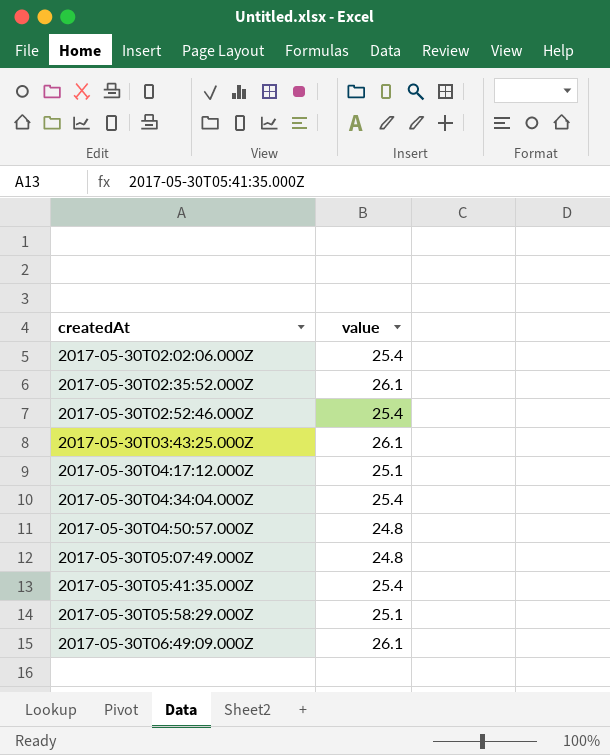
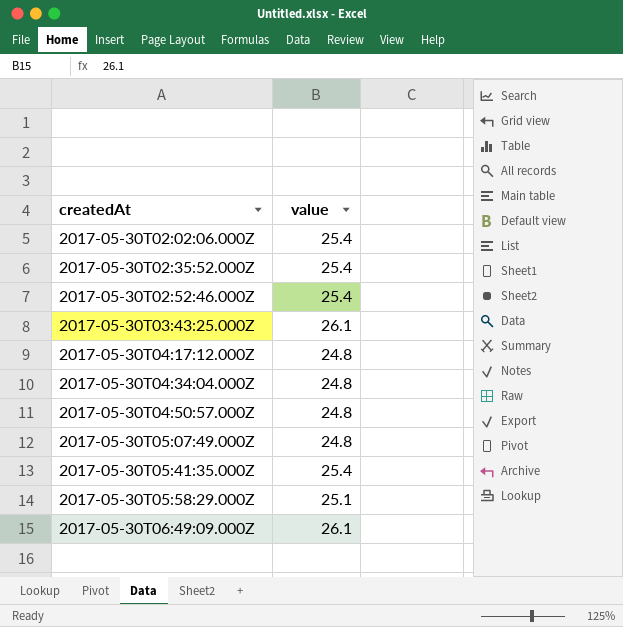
2017-05-30T02:35:52.000Z | value: 26.1 -> 25.4
2017-05-30T04:17:12.000Z | value: 25.1 -> 24.8
2017-05-30T04:34:04.000Z | value: 25.4 -> 24.8

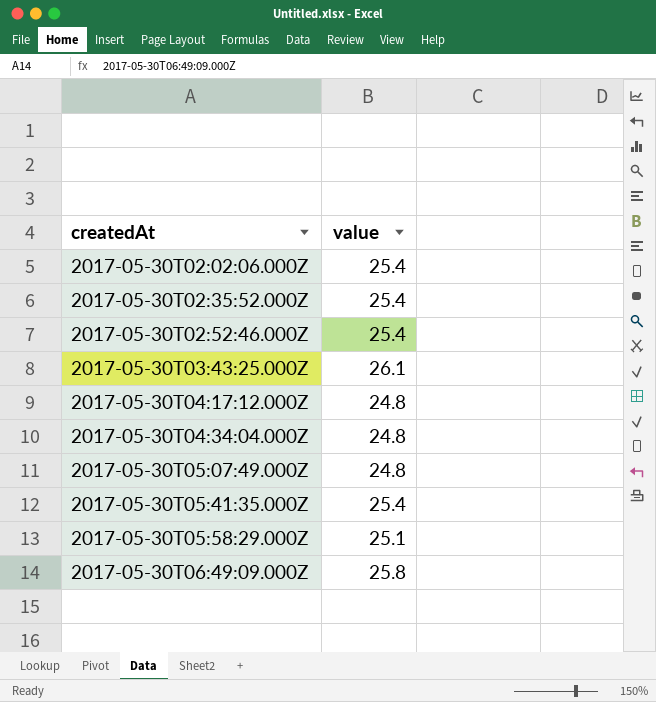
row 2017-05-30T04:50:57.000Z: 24.8 -> none
2017-05-30T06:49:09.000Z | value: 26.1 -> 25.8

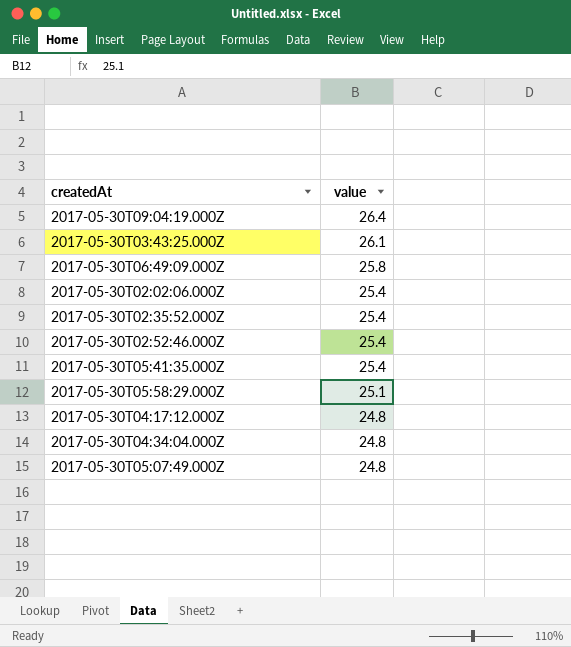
row order: createdAt ascending -> value descending
row 2017-05-30T09:04:19.000Z: none -> 26.4

